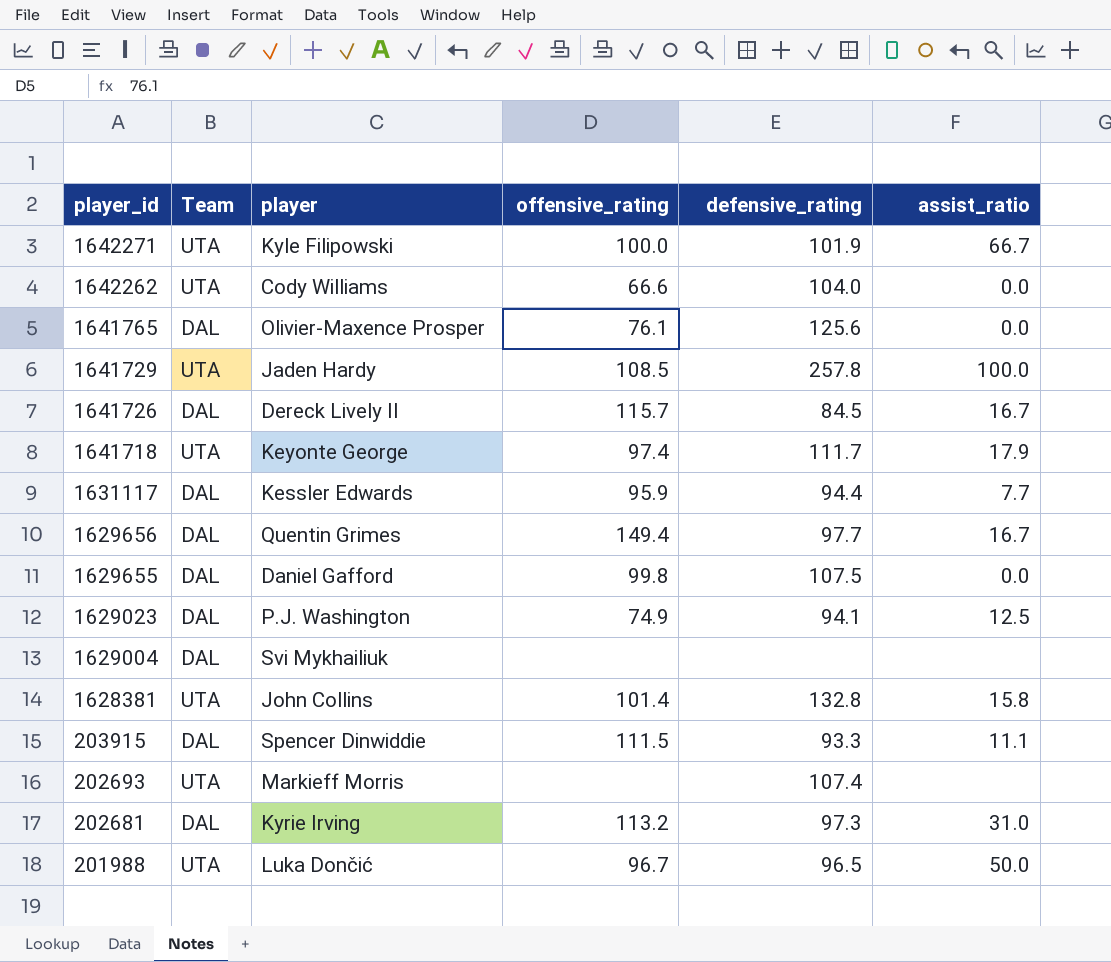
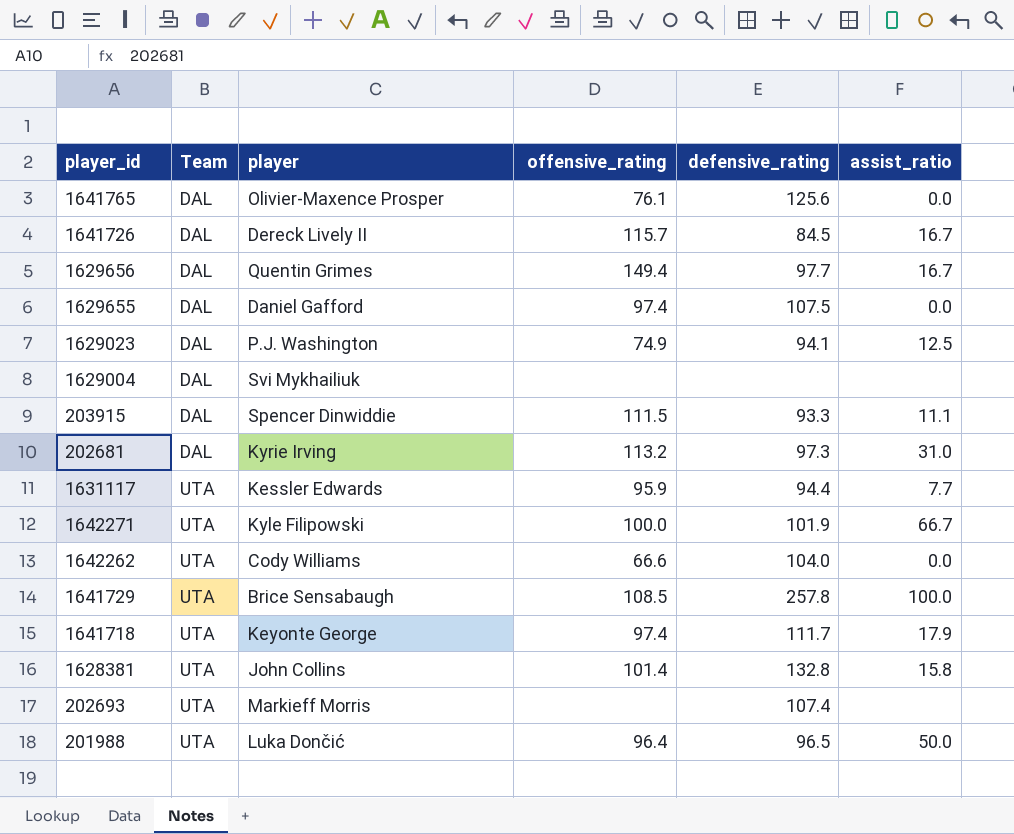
row order: player_id descending -> Team ascending
1629655 | offensive_rating: 99.8 -> 97.4
1631117 | Team: DAL -> UTA
1641729 | player: Jaden Hardy -> Brice Sensabaugh
201988 | offensive_rating: 96.7 -> 96.4

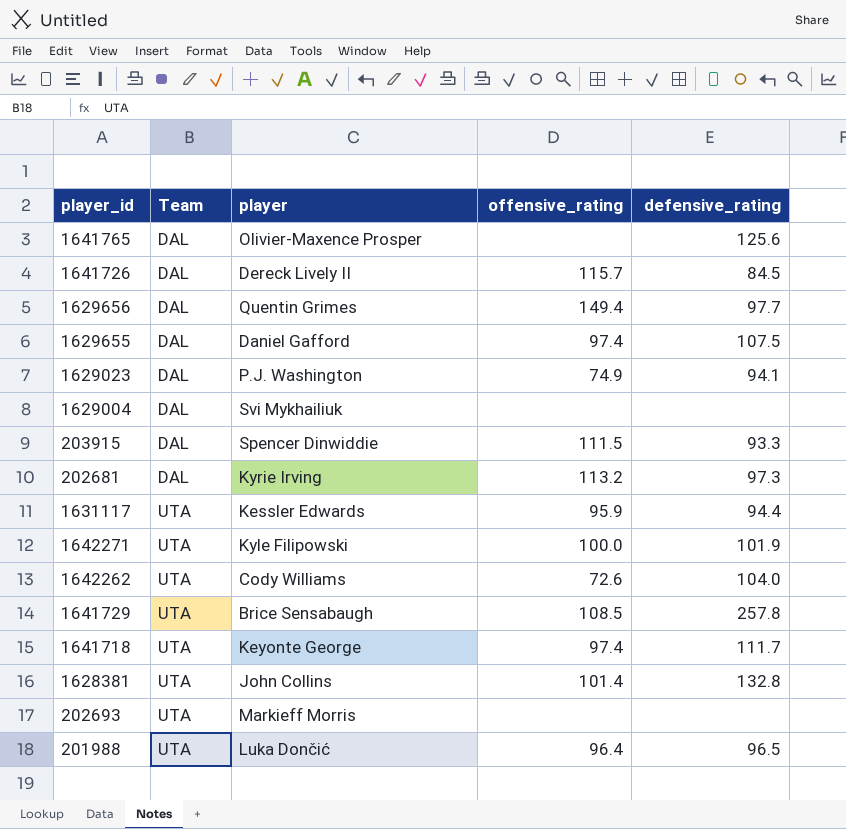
column assist_ratio | position: 6 -> none
1641765 | offensive_rating: 76.1 -> none
1642262 | offensive_rating: 66.6 -> 72.6
202693 | defensive_rating: 107.4 -> none

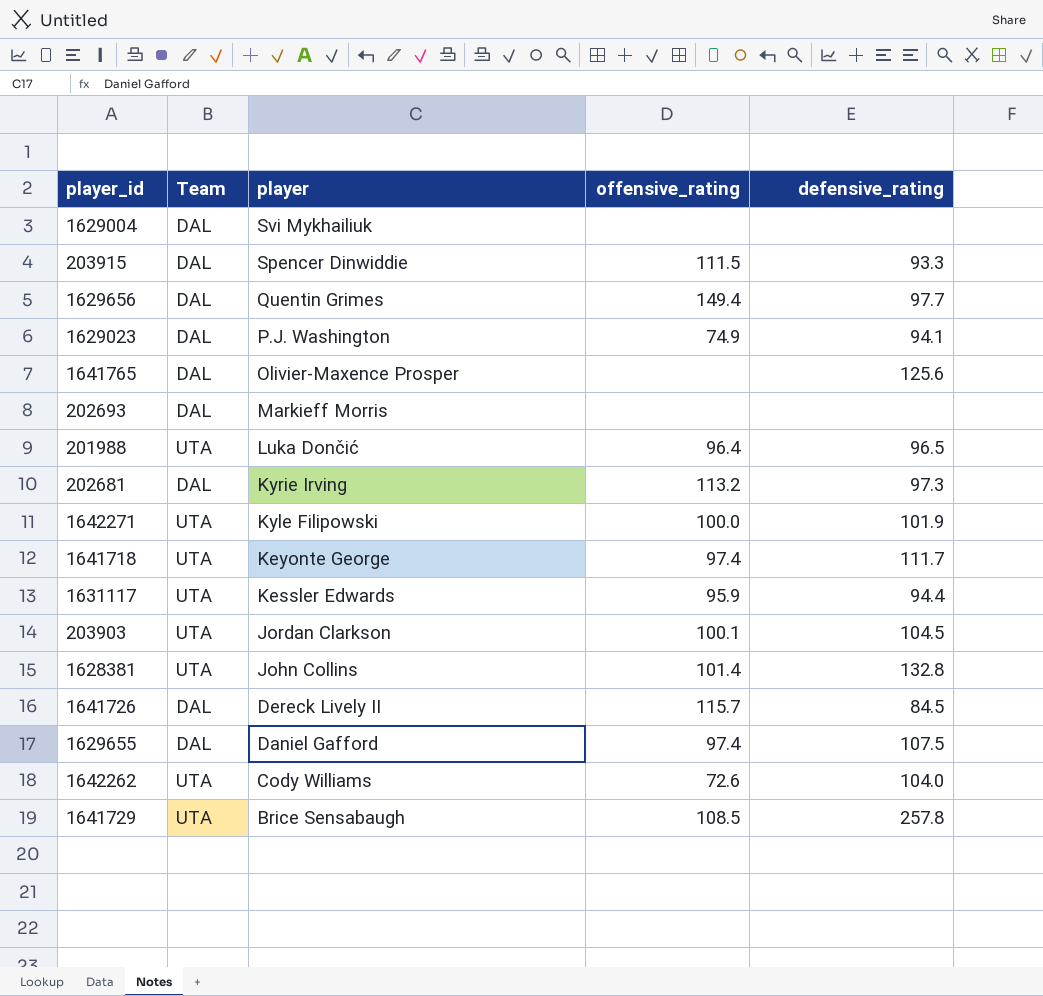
row order: Team ascending -> player descending
202693 | Team: UTA -> DAL
row 203903: none -> UTA | Jordan Clarkson | 100.1 | 104.5

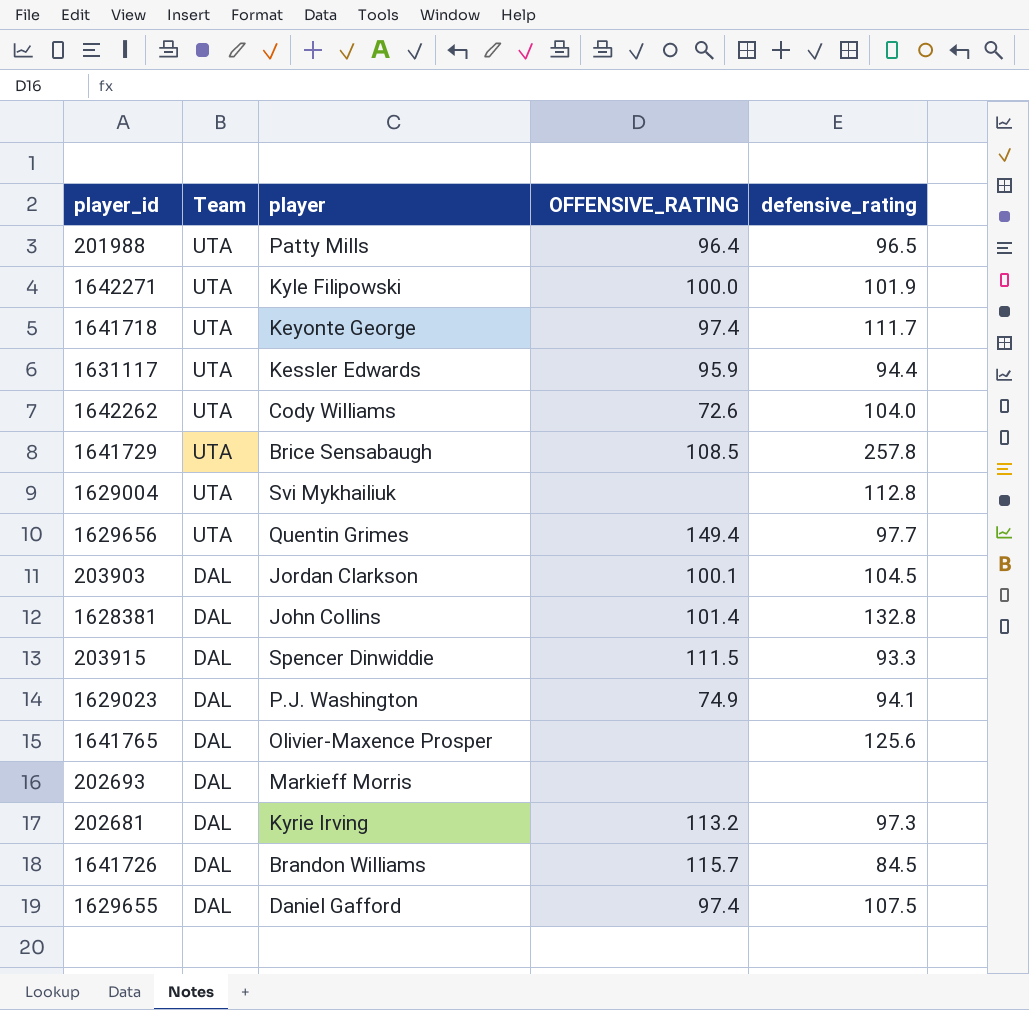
row order: player descending -> Team descending
column name: offensive_rating -> OFFENSIVE_RATING
201988 | player: Luka Dončić -> Patty Mills
1629004 | Team: DAL -> UTA
1629004 | defensive_rating: none -> 112.8
1629656 | Team: DAL -> UTA
203903 | Team: UTA -> DAL
1628381 | Team: UTA -> DAL
1641726 | player: Dereck Lively II -> Brandon Williams

